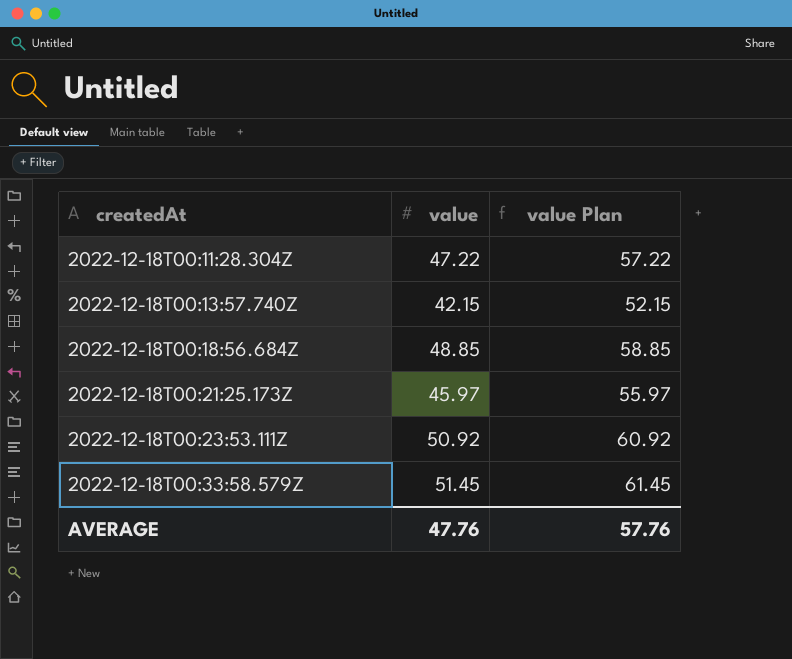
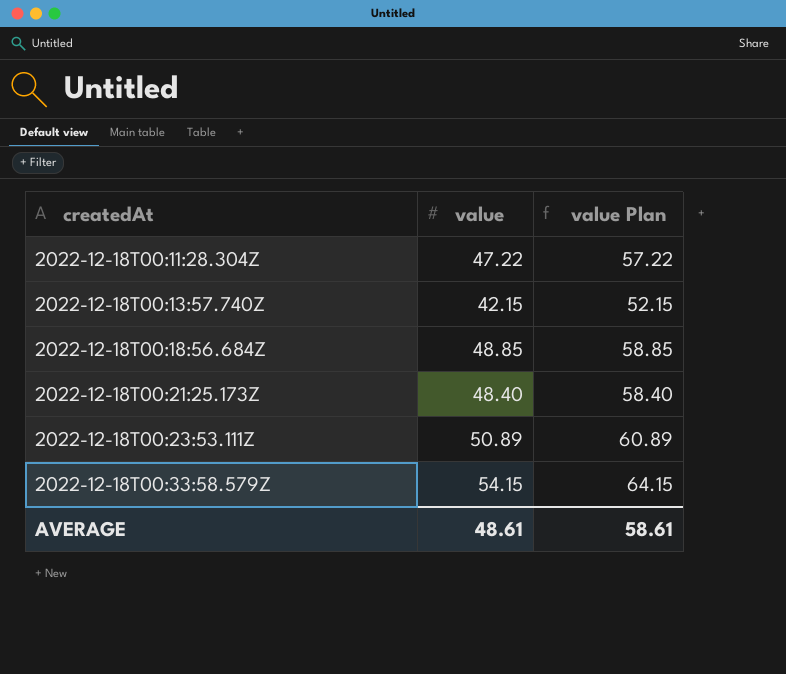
2022-12-18T00:21:25.173Z | value: 45.97 -> 48.40
2022-12-18T00:21:25.173Z | value Plan: 55.97 -> 58.40
2022-12-18T00:23:53.111Z | value: 50.92 -> 50.89
2022-12-18T00:23:53.111Z | value Plan: 60.92 -> 60.89
2022-12-18T00:33:58.579Z | value: 51.45 -> 54.15
2022-12-18T00:33:58.579Z | value Plan: 61.45 -> 64.15
AVERAGE | value: 47.76 -> 48.61
AVERAGE | value Plan: 57.76 -> 58.61

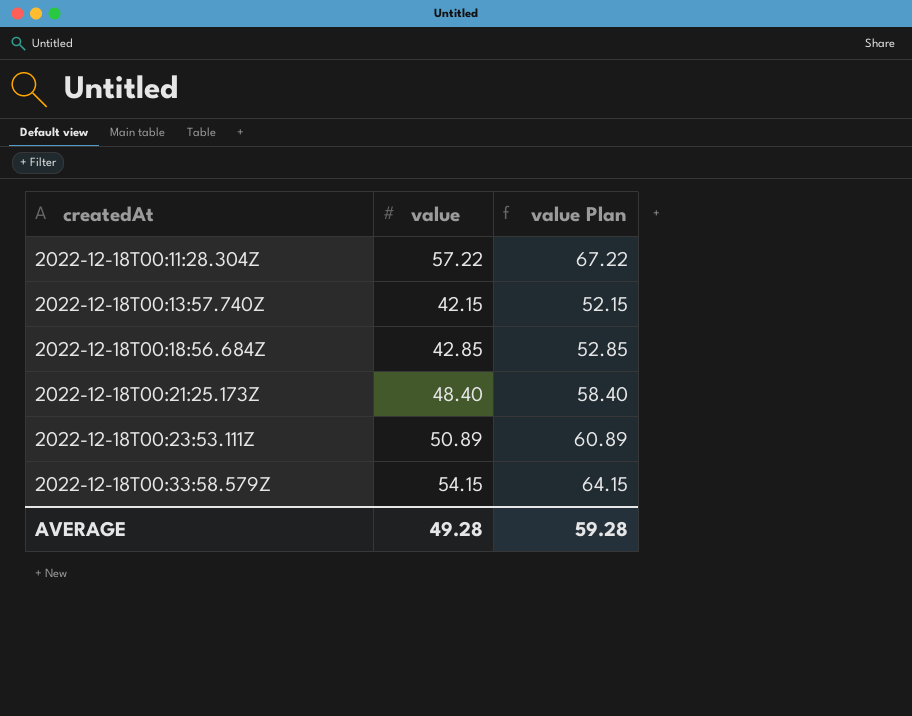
2022-12-18T00:11:28.304Z | value: 47.22 -> 57.22
2022-12-18T00:11:28.304Z | value Plan: 57.22 -> 67.22
2022-12-18T00:18:56.684Z | value: 48.85 -> 42.85
2022-12-18T00:18:56.684Z | value Plan: 58.85 -> 52.85
AVERAGE | value: 48.61 -> 49.28
AVERAGE | value Plan: 58.61 -> 59.28

